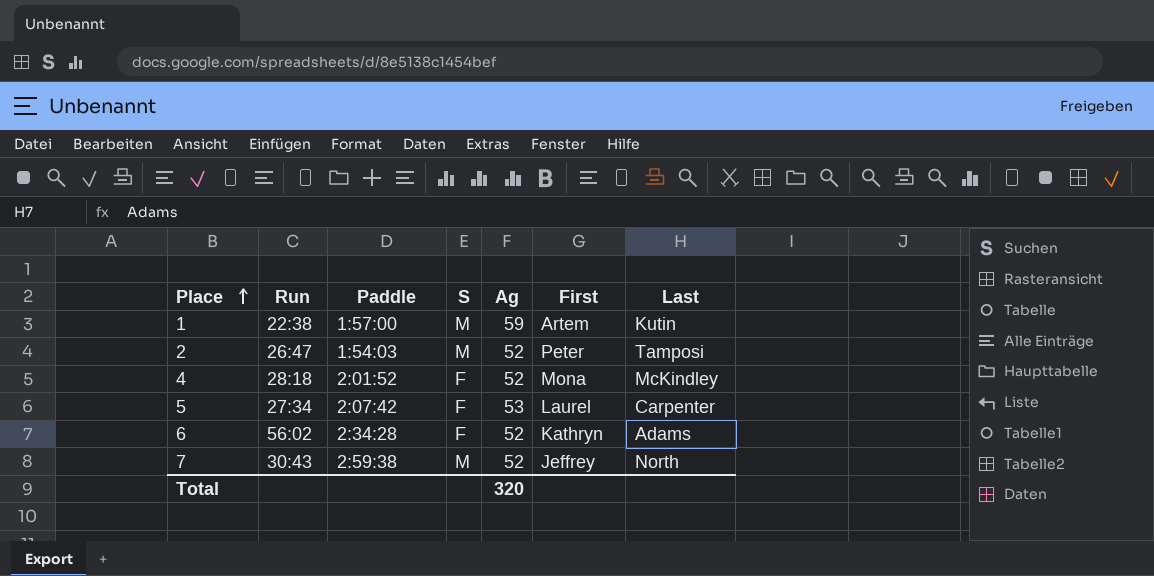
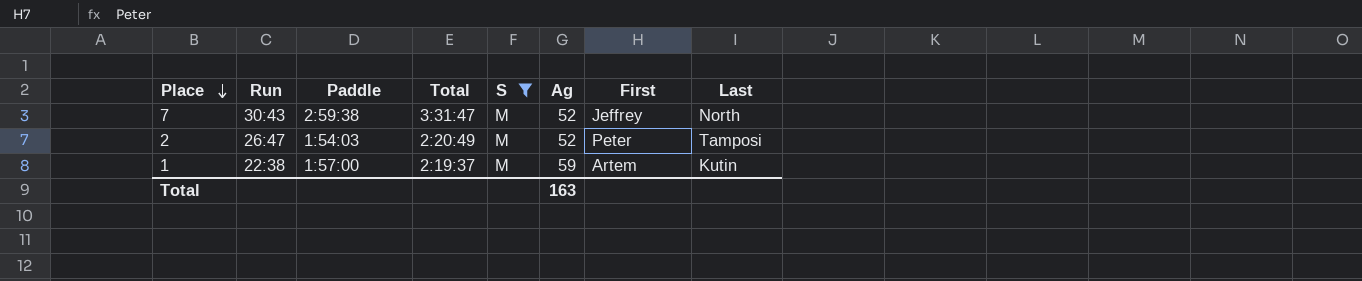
filter: none -> S = M
row order: Place ascending -> Place descending
column Total | position: none -> 4
Total | Ag: 320 -> 163

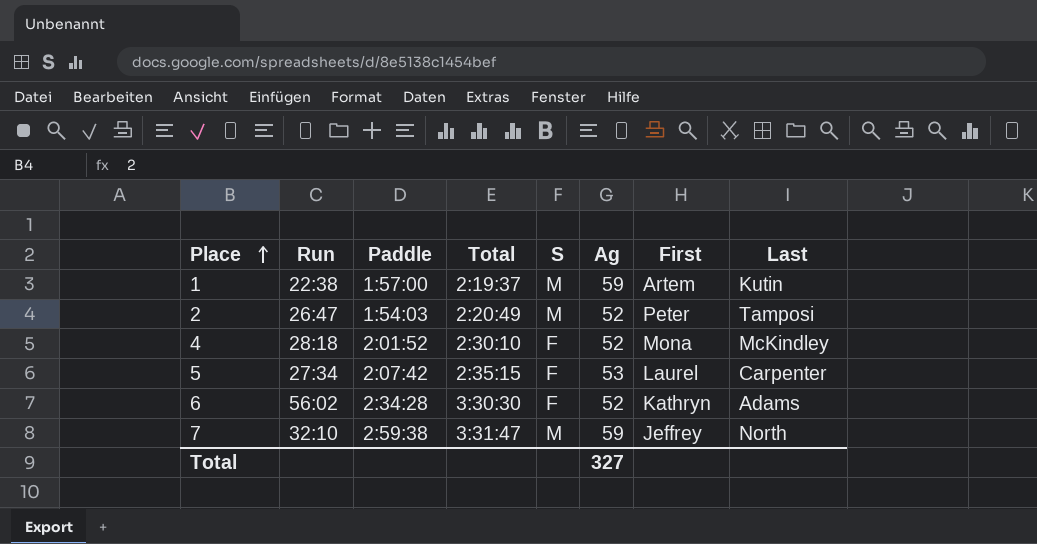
filter: S = M -> none
row order: Place descending -> Place ascending
7 | Run: 30:43 -> 32:10
7 | Ag: 52 -> 59
Total | Ag: 163 -> 327

